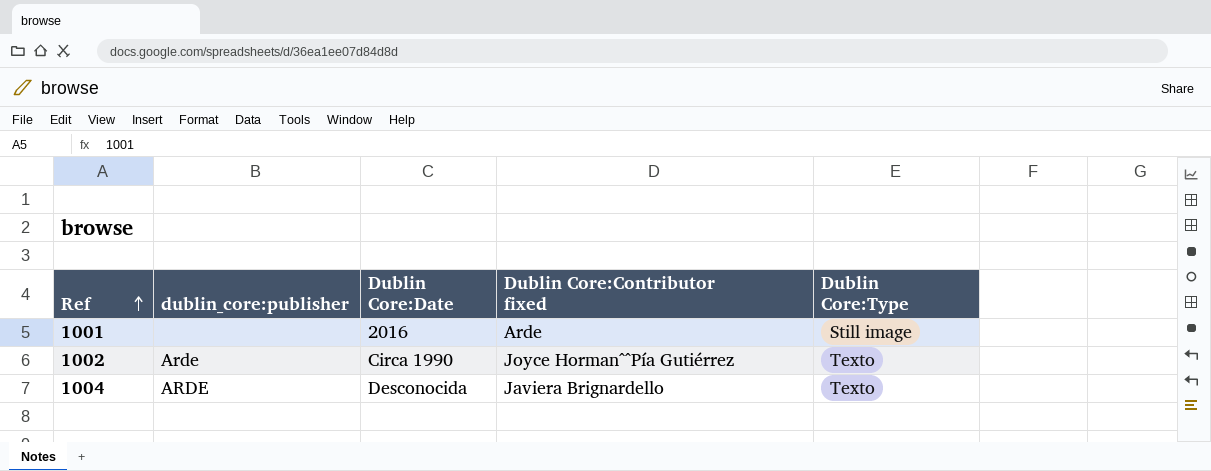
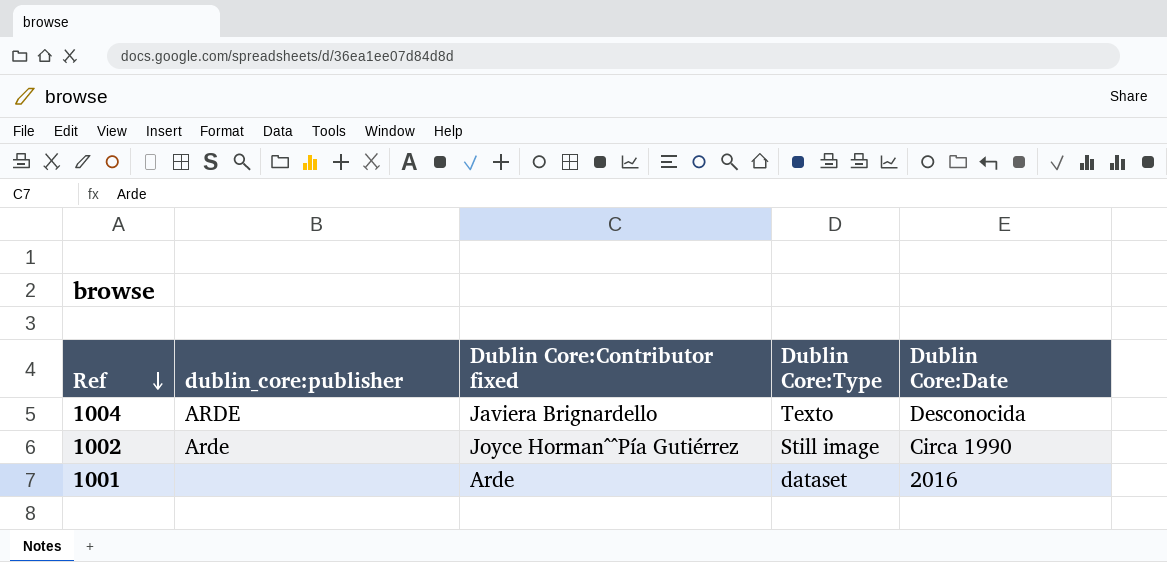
row order: Ref ascending -> Ref descending
column Dublin Core:Date | position: 3 -> 5
1002 | Dublin Core:Type: Texto -> Still image
1001 | Dublin Core:Type: Still image -> dataset

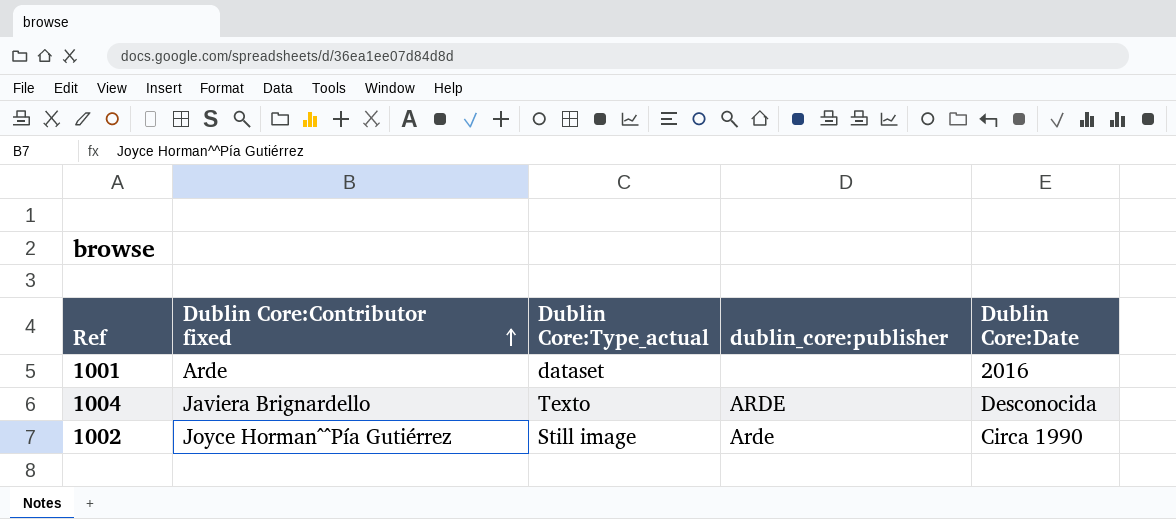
row order: Ref descending -> Dublin Core:Contributor fixed ascending
column name: Dublin Core:Type -> Dublin Core:Type_actual
column dublin_core:publisher | position: 2 -> 4

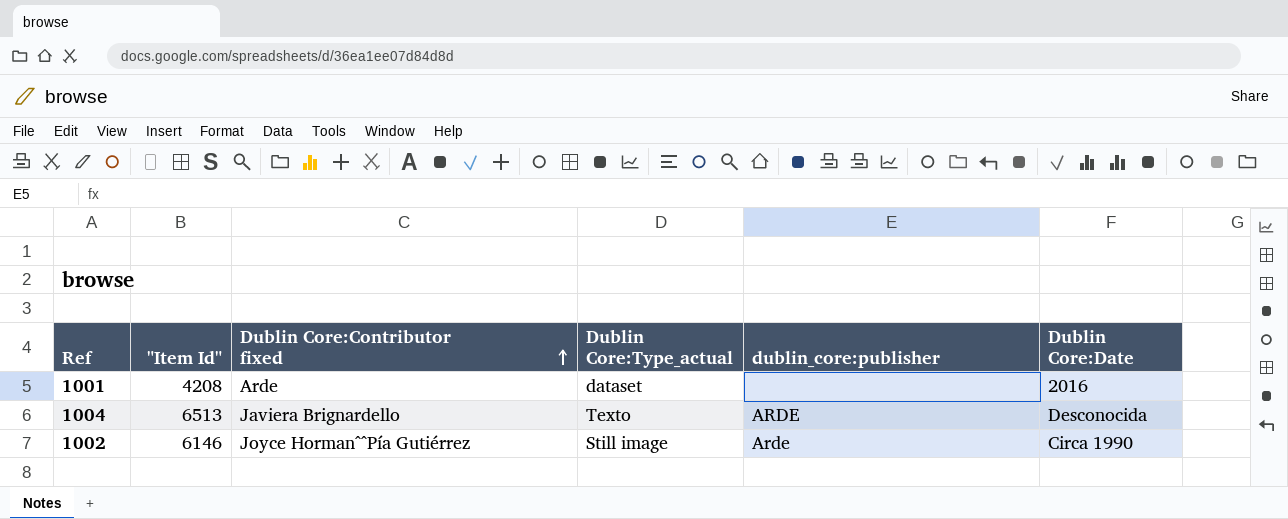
column "Item Id" | position: none -> 2

